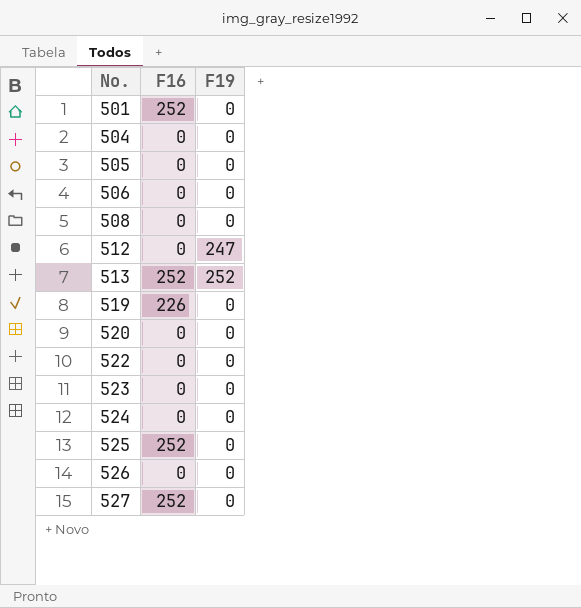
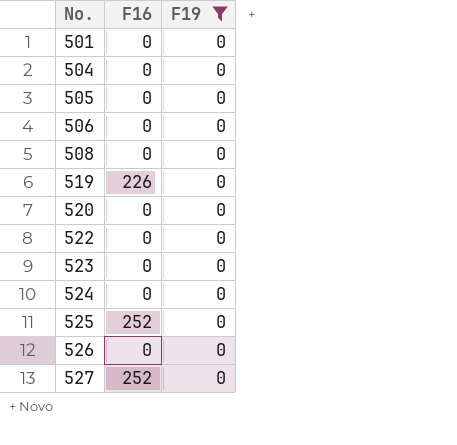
filter: none -> F19 = 0
501 | F16: 252 -> 0

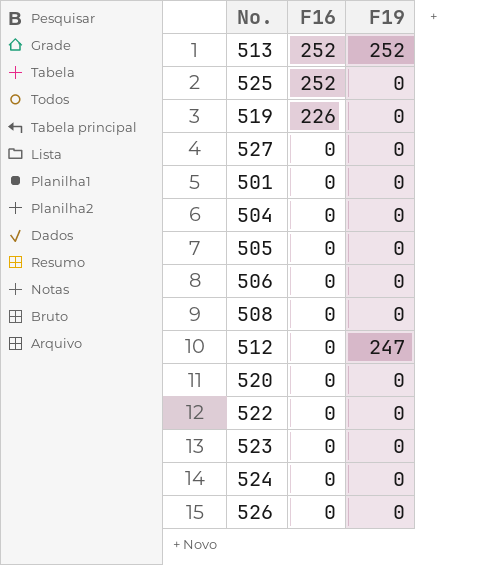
filter: F19 = 0 -> none
row order: No. ascending -> F16 descending
527 | F16: 252 -> 0

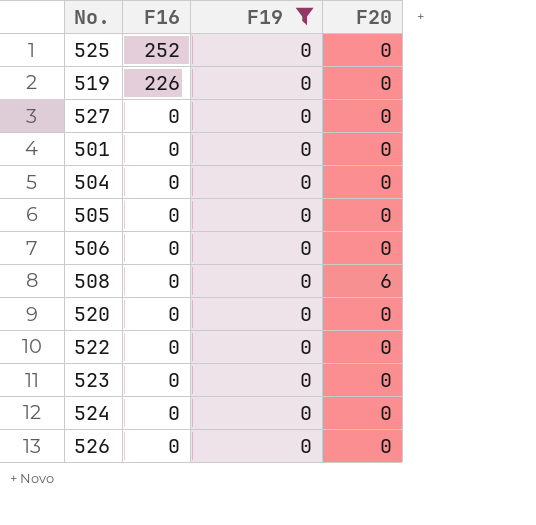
filter: none -> F19 = 0
column F20 | position: none -> 4

